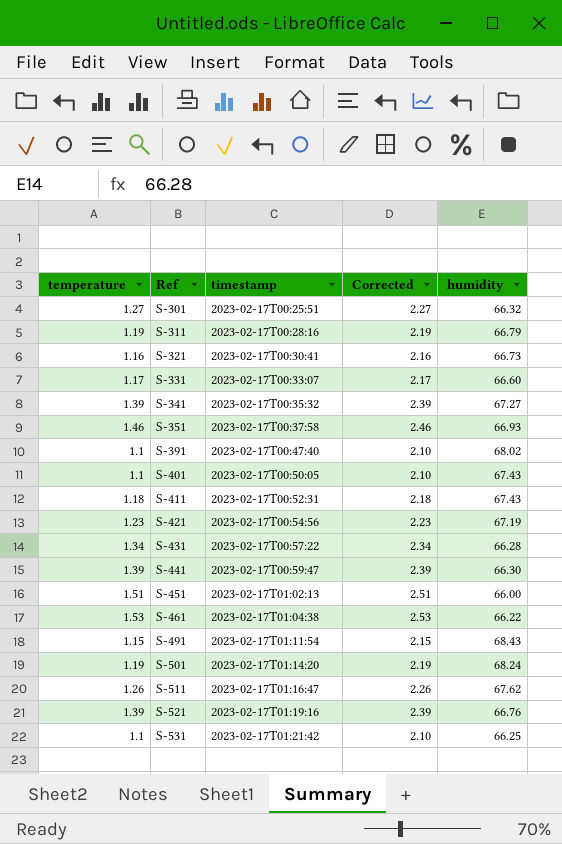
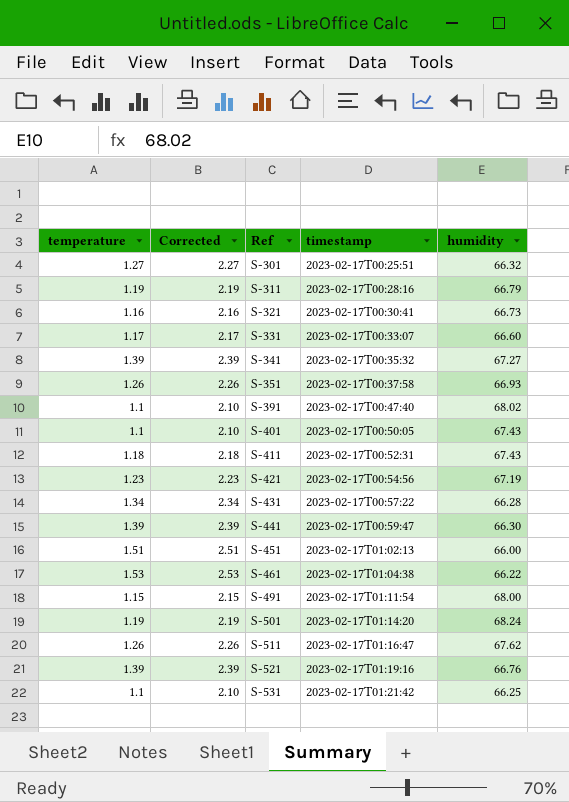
column Corrected | position: 4 -> 2
S-351 | temperature: 1.46 -> 1.26
S-351 | Corrected: 2.46 -> 2.26
S-491 | humidity: 68.43 -> 68.00

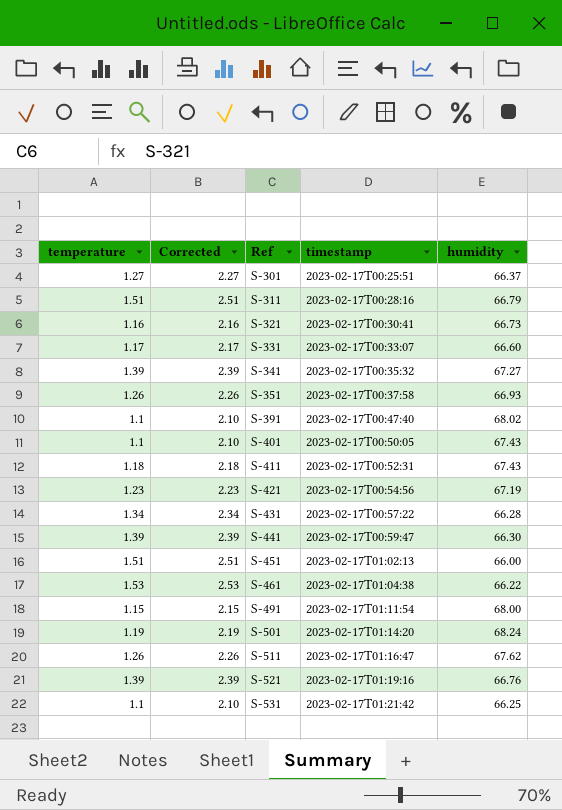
S-301 | humidity: 66.32 -> 66.37
S-311 | temperature: 1.19 -> 1.51
S-311 | Corrected: 2.19 -> 2.51

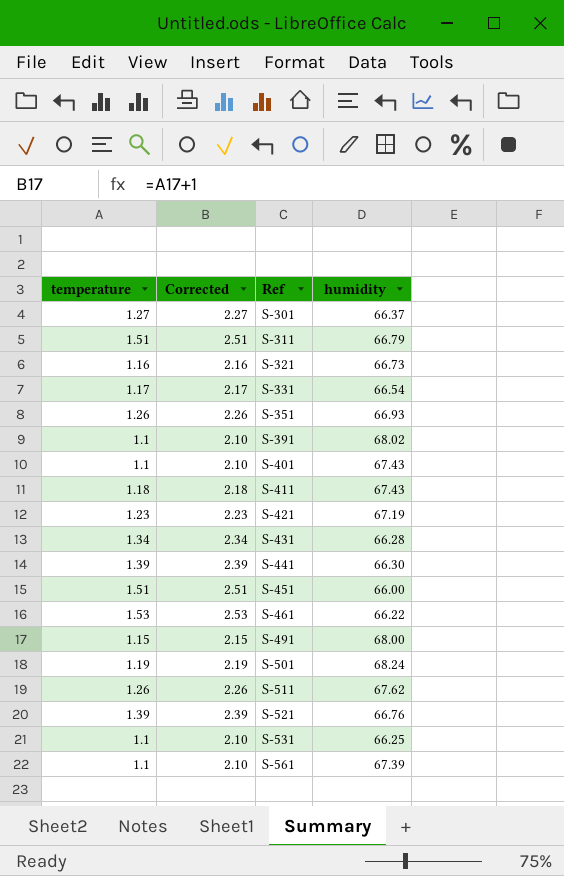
column timestamp | position: 4 -> none
row S-341: 1.39 | 2.39 | 2023-02-17T00:35:32 | 67.27 -> none
S-331 | humidity: 66.60 -> 66.54
row S-561: none -> 1.1 | 2.10 | 67.39

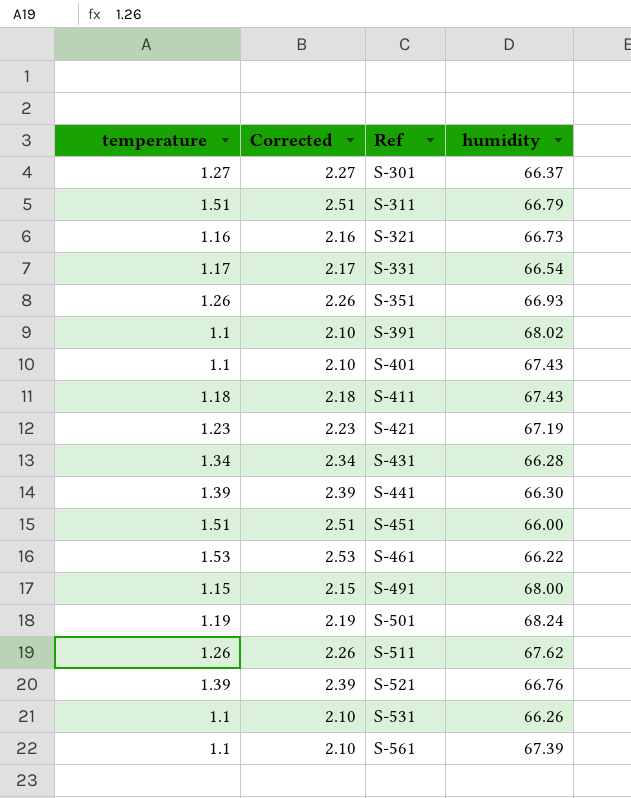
S-531 | humidity: 66.25 -> 66.26

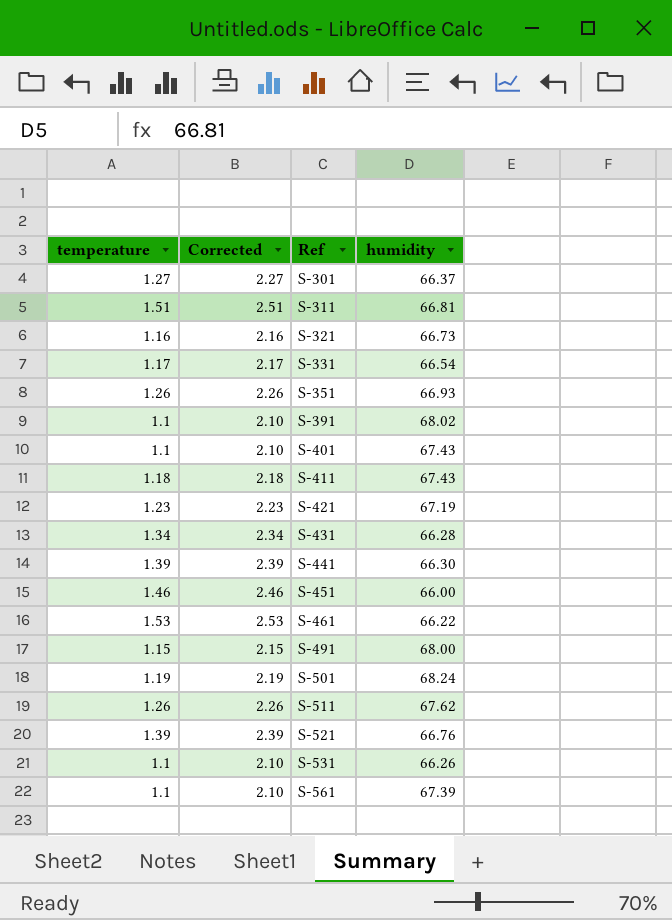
S-311 | humidity: 66.79 -> 66.81
S-451 | temperature: 1.51 -> 1.46
S-451 | Corrected: 2.51 -> 2.46

